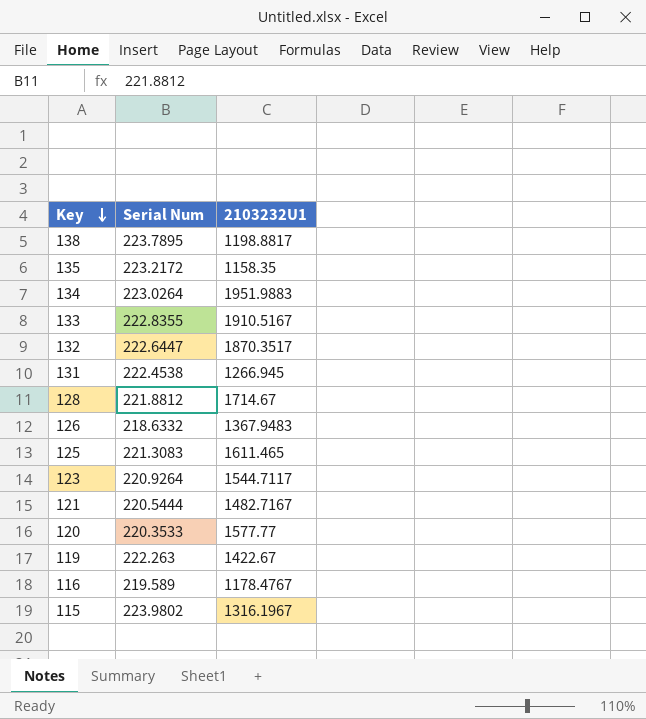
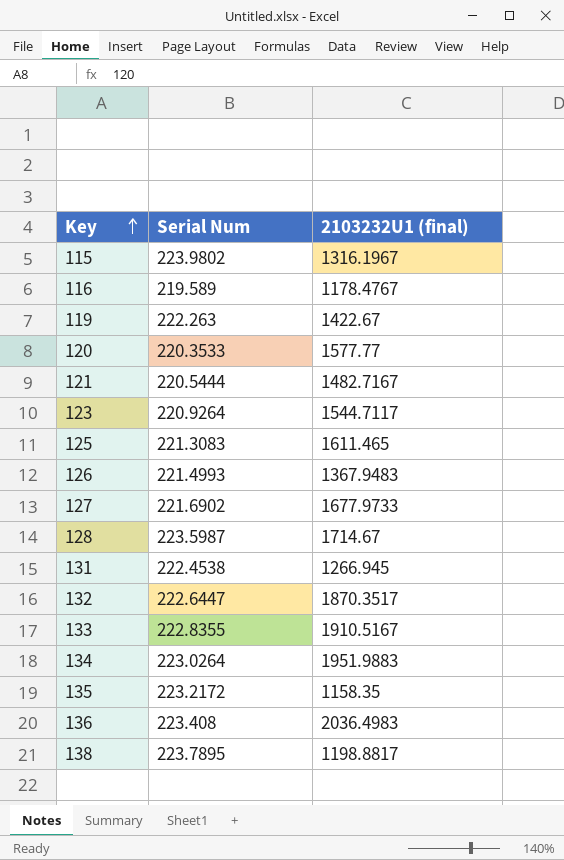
row order: Key descending -> Key ascending
column name: 2103232U1 -> 2103232U1 (final)
126 | Serial Num: 218.6332 -> 221.4993
row 127: none -> 221.6902 | 1677.9733
128 | Serial Num: 221.8812 -> 223.5987
row 136: none -> 223.408 | 2036.4983

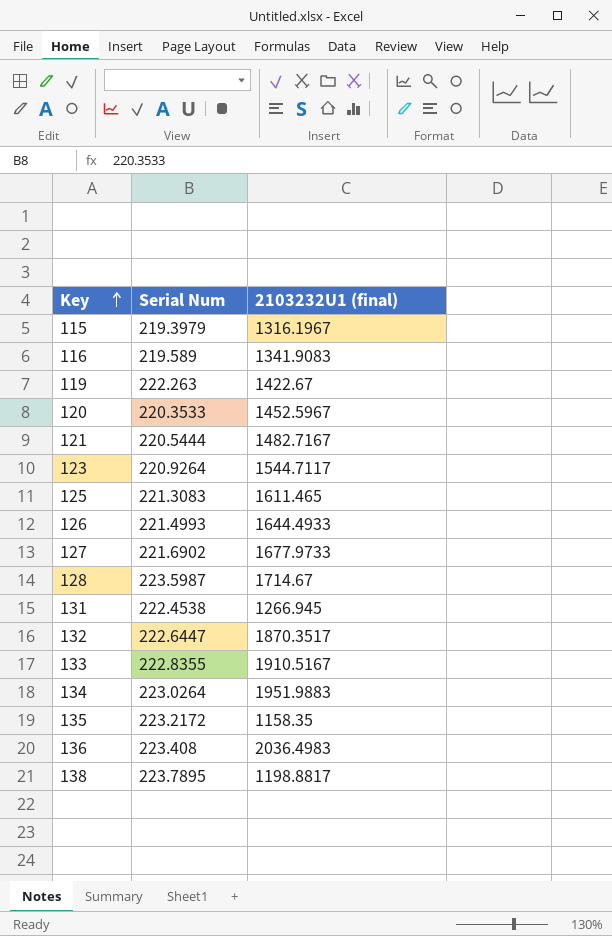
115 | Serial Num: 223.9802 -> 219.3979
116 | 2103232U1 (final): 1178.4767 -> 1341.9083
120 | 2103232U1 (final): 1577.77 -> 1452.5967
126 | 2103232U1 (final): 1367.9483 -> 1644.4933

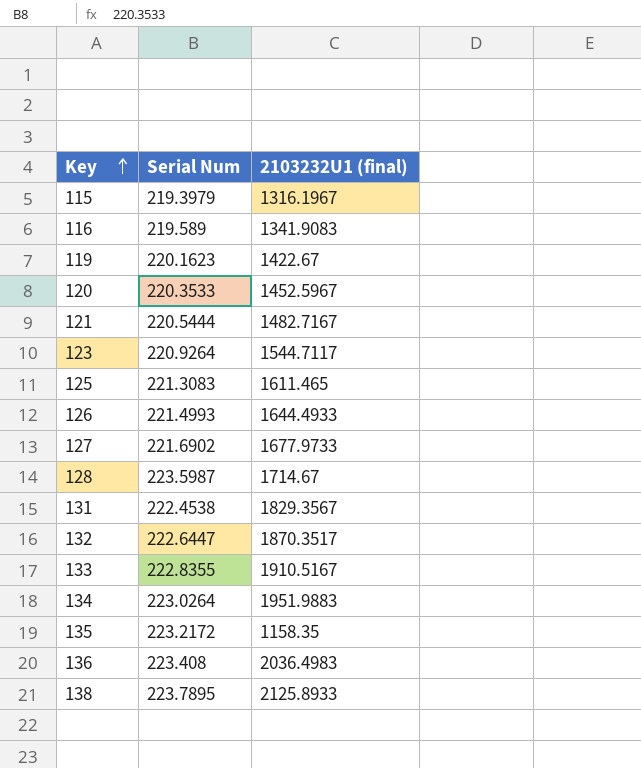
119 | Serial Num: 222.263 -> 220.1623
131 | 2103232U1 (final): 1266.945 -> 1829.3567
138 | 2103232U1 (final): 1198.8817 -> 2125.8933

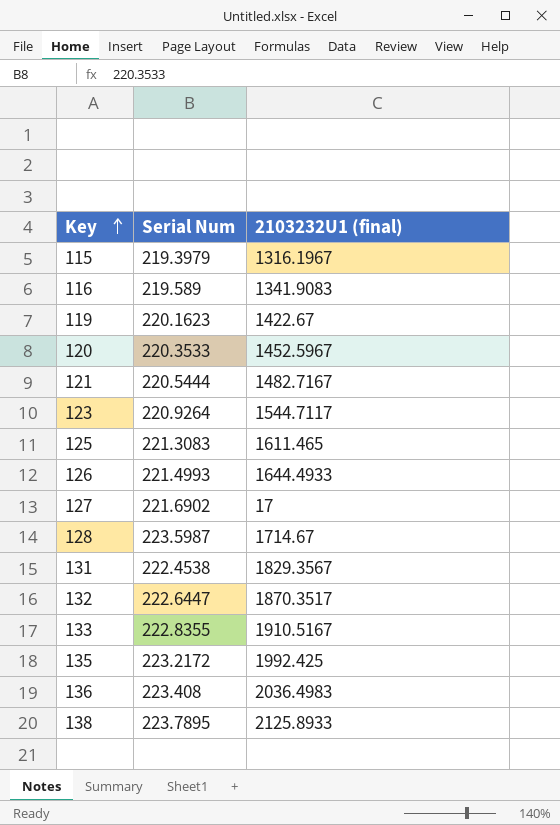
row 134: 223.0264 | 1951.9883 -> none
127 | 2103232U1 (final): 1677.9733 -> 17
135 | 2103232U1 (final): 1158.35 -> 1992.425

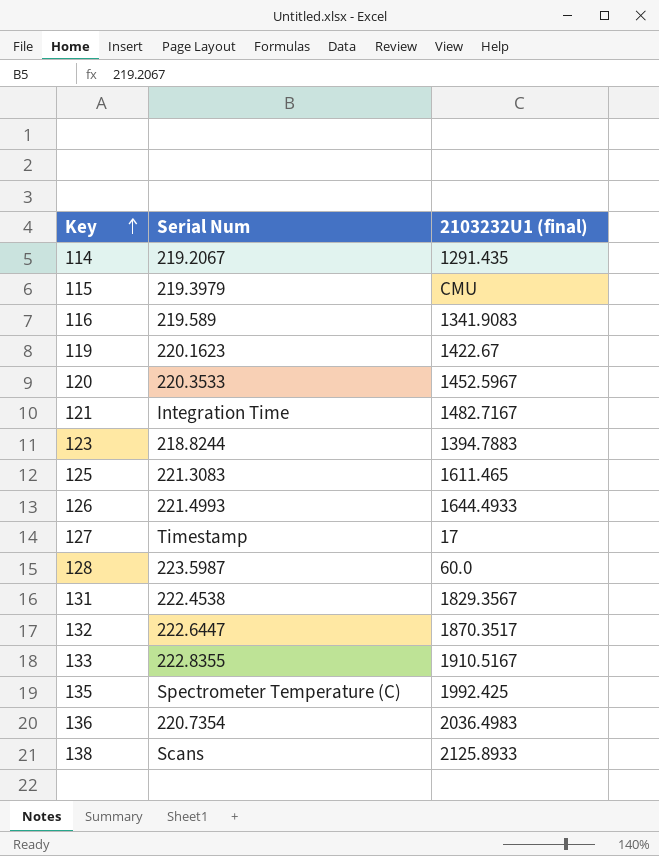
row 114: none -> 219.2067 | 1291.435
115 | 2103232U1 (final): 1316.1967 -> CMU
121 | Serial Num: 220.5444 -> Integration Time
123 | Serial Num: 220.9264 -> 218.8244
123 | 2103232U1 (final): 1544.7117 -> 1394.7883
127 | Serial Num: 221.6902 -> Timestamp
128 | 2103232U1 (final): 1714.67 -> 60.0
135 | Serial Num: 223.2172 -> Spectrometer Temperature (C)
136 | Serial Num: 223.408 -> 220.7354
138 | Serial Num: 223.7895 -> Scans

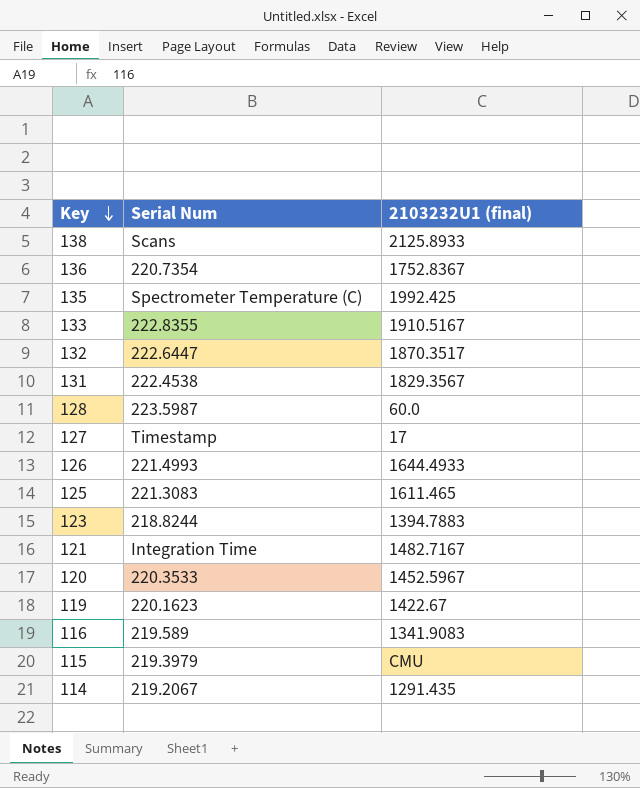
row order: Key ascending -> Key descending
136 | 2103232U1 (final): 2036.4983 -> 1752.8367

